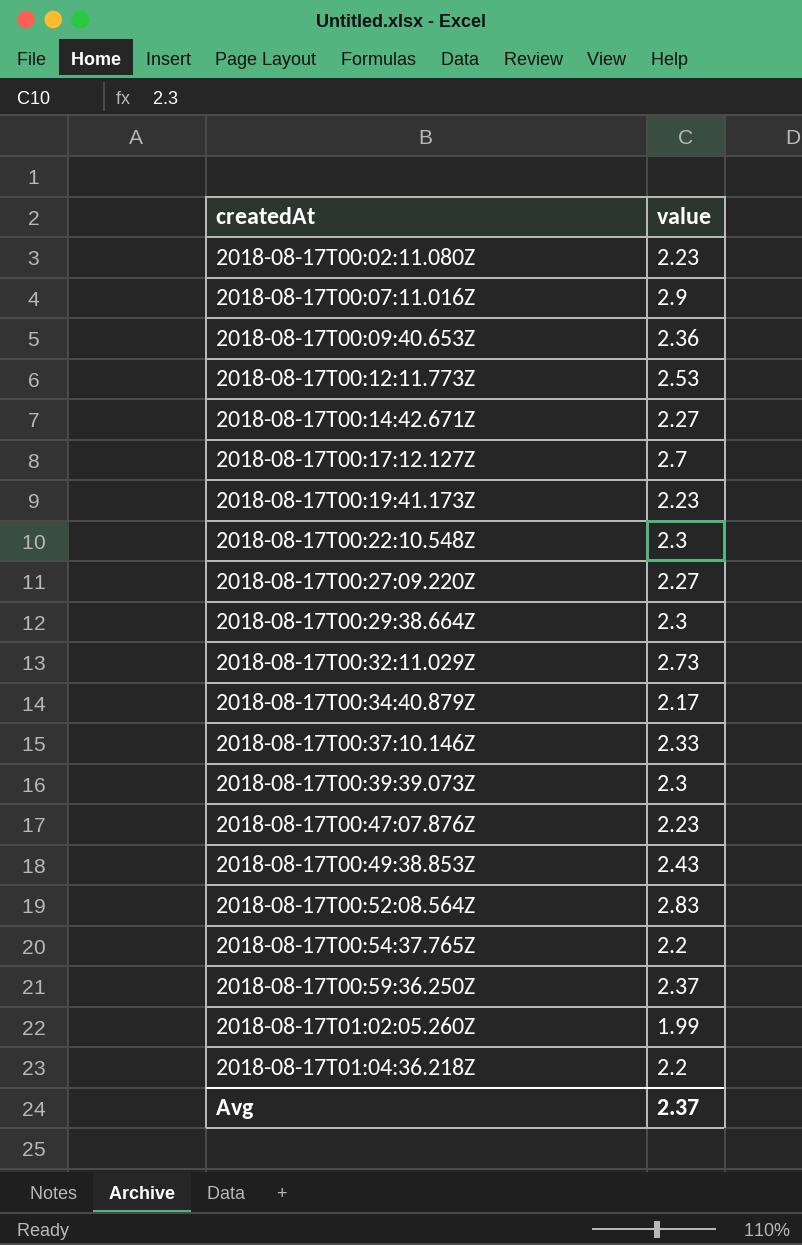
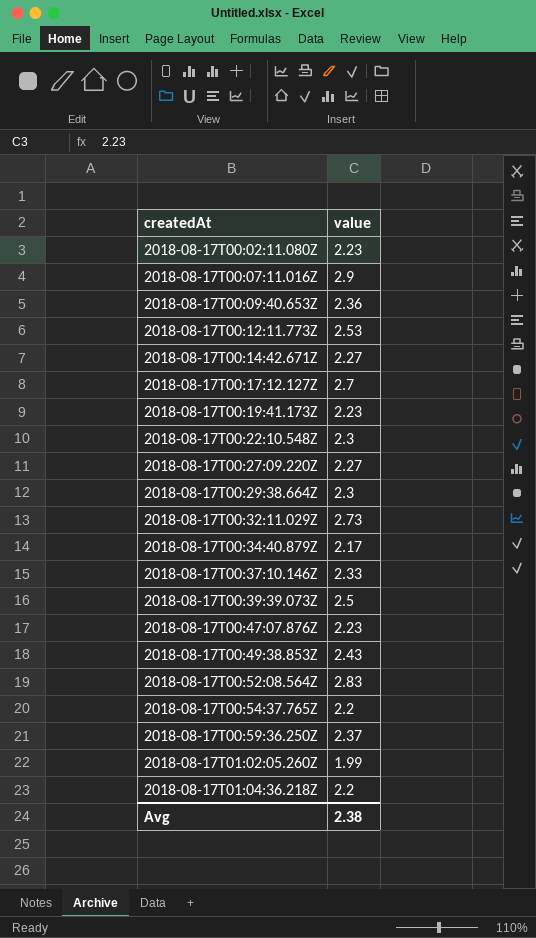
2018-08-17T00:39:39.073Z | value: 2.3 -> 2.5
Avg | value: 2.37 -> 2.38

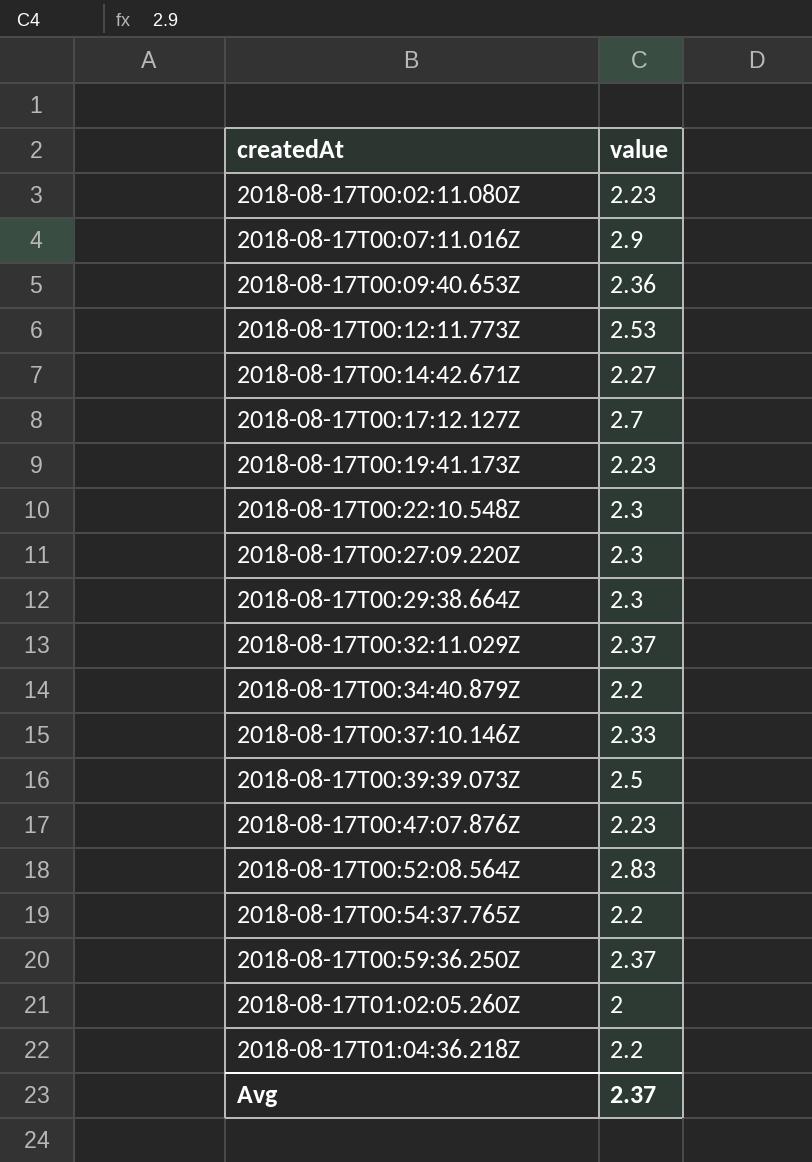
row 2018-08-17T00:49:38.853Z: 2.43 -> none
2018-08-17T00:27:09.220Z | value: 2.27 -> 2.3
2018-08-17T00:32:11.029Z | value: 2.73 -> 2.37
2018-08-17T00:34:40.879Z | value: 2.17 -> 2.2
2018-08-17T01:02:05.260Z | value: 1.99 -> 2
Avg | value: 2.38 -> 2.37

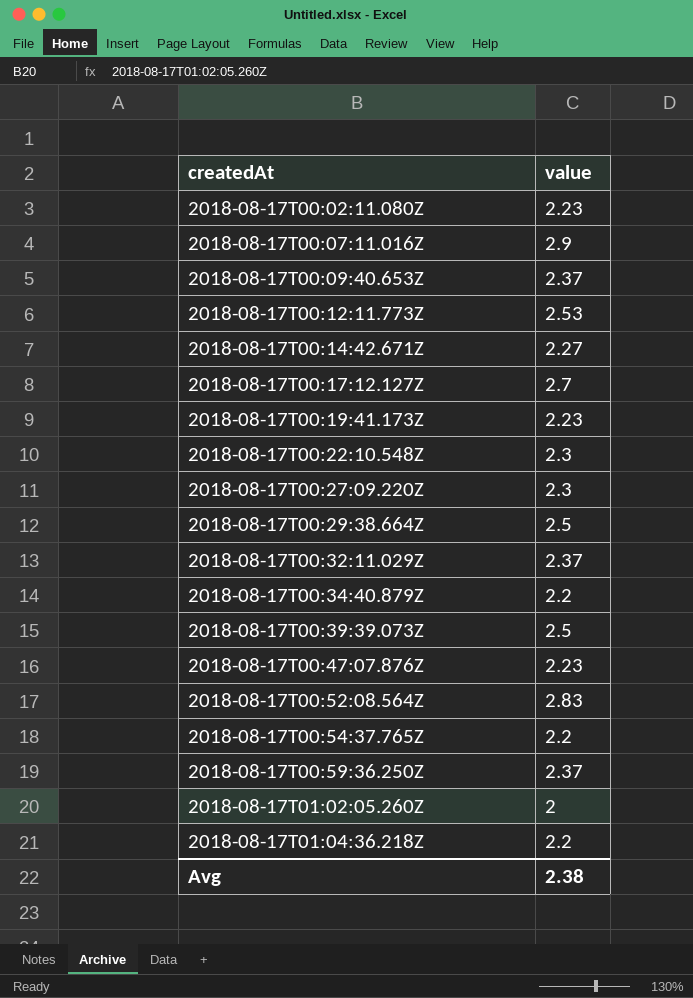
row 2018-08-17T00:37:10.146Z: 2.33 -> none
2018-08-17T00:09:40.653Z | value: 2.36 -> 2.37
2018-08-17T00:29:38.664Z | value: 2.3 -> 2.5
Avg | value: 2.37 -> 2.38

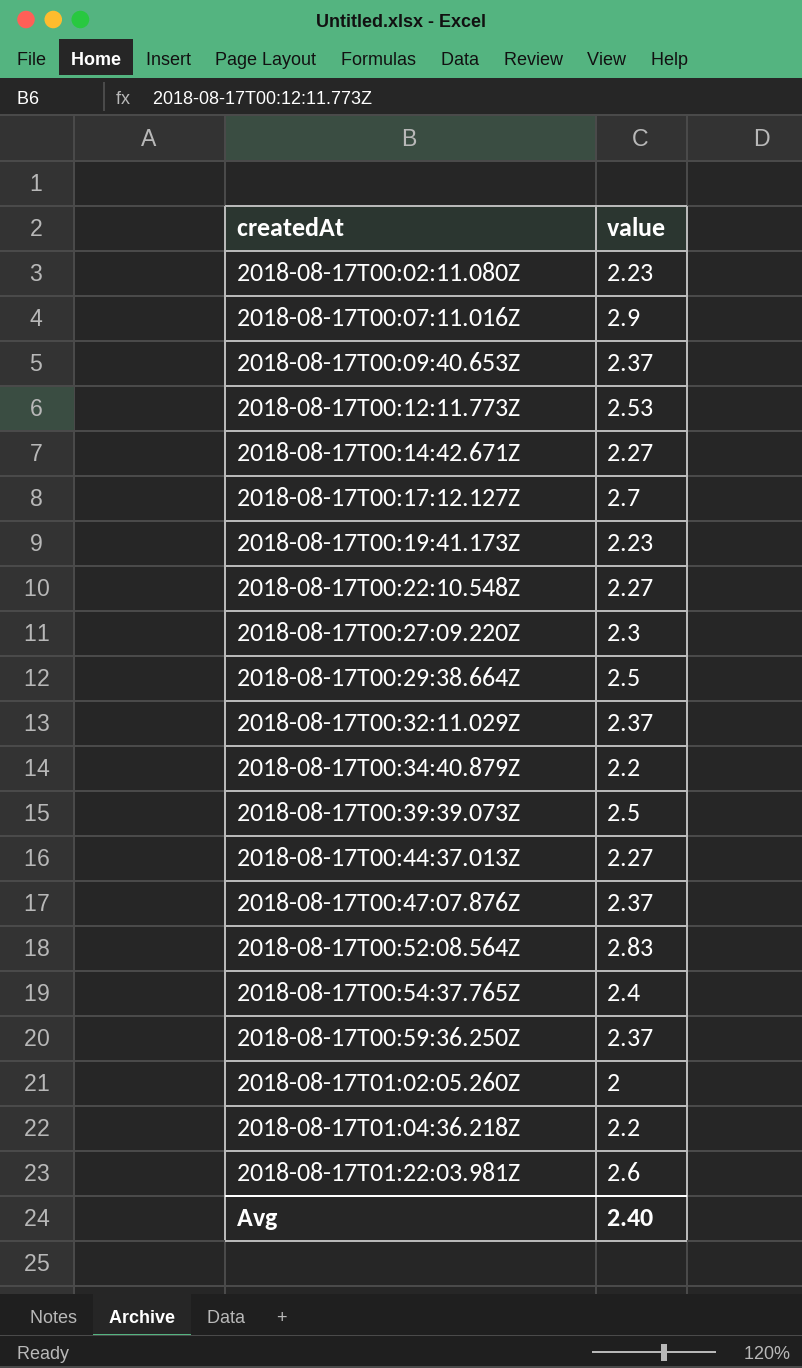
2018-08-17T00:22:10.548Z | value: 2.3 -> 2.27
row 2018-08-17T00:44:37.013Z: none -> 2.27
2018-08-17T00:47:07.876Z | value: 2.23 -> 2.37
2018-08-17T00:54:37.765Z | value: 2.2 -> 2.4
row 2018-08-17T01:22:03.981Z: none -> 2.6
Avg | value: 2.38 -> 2.40

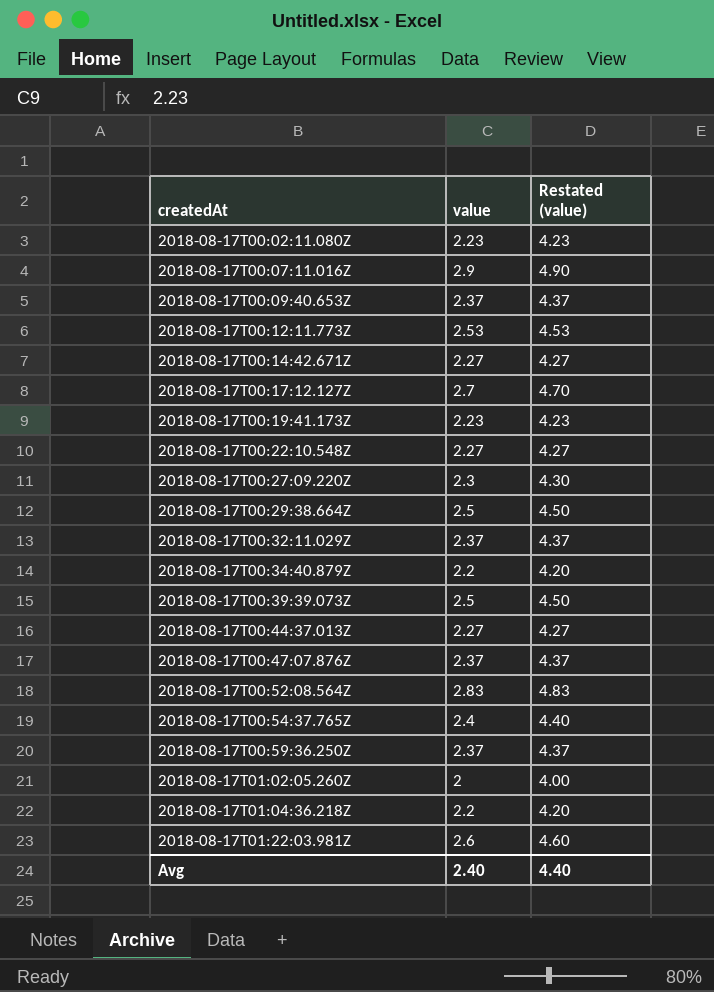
column Restated (value) | formula: none -> [value] + 2

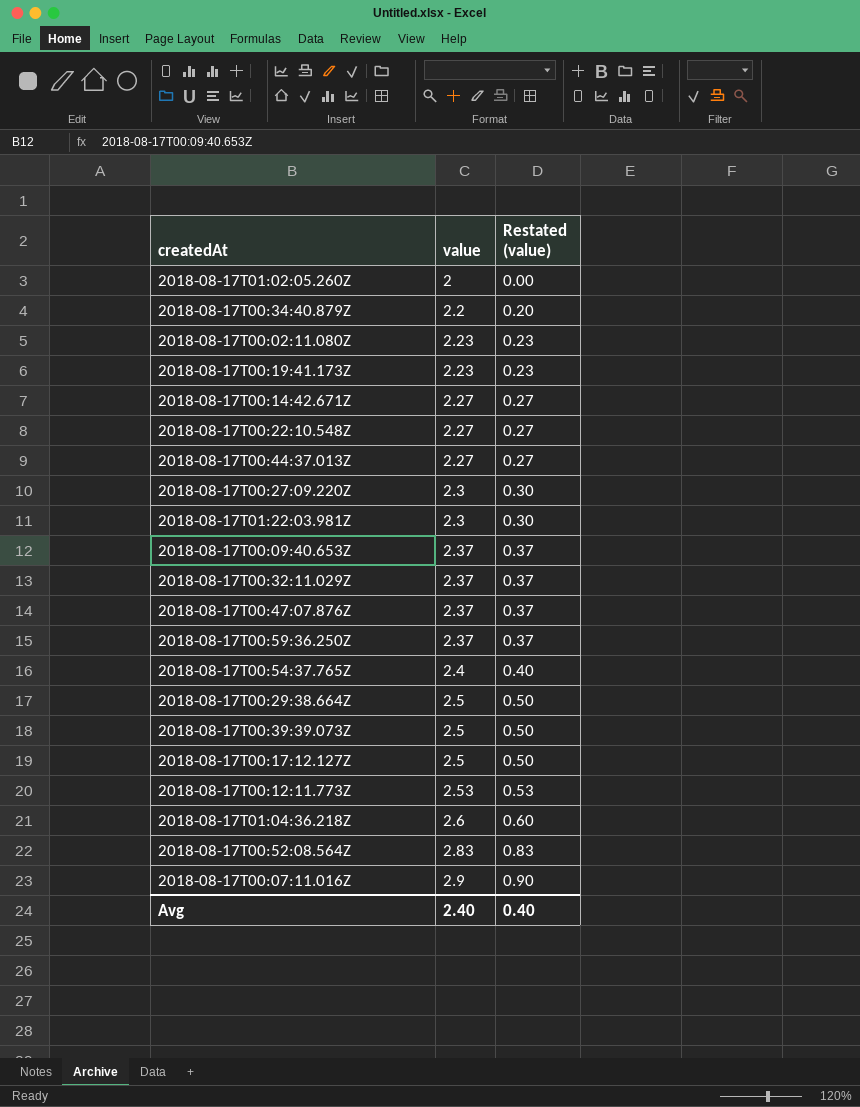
row order: createdAt ascending -> value ascending
column Restated (value) | formula: [value] + 2 -> [value] - 2
2018-08-17T01:22:03.981Z | value: 2.6 -> 2.3
2018-08-17T00:17:12.127Z | value: 2.7 -> 2.5
2018-08-17T01:04:36.218Z | value: 2.2 -> 2.6
Avg | Restated (value): 4.40 -> 0.40

